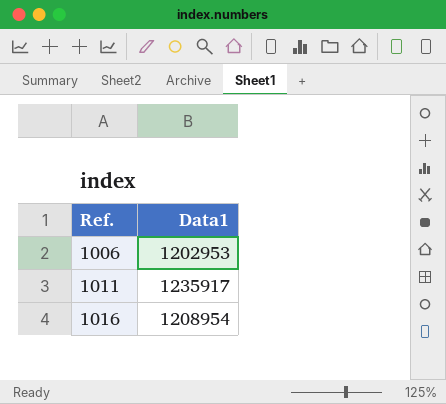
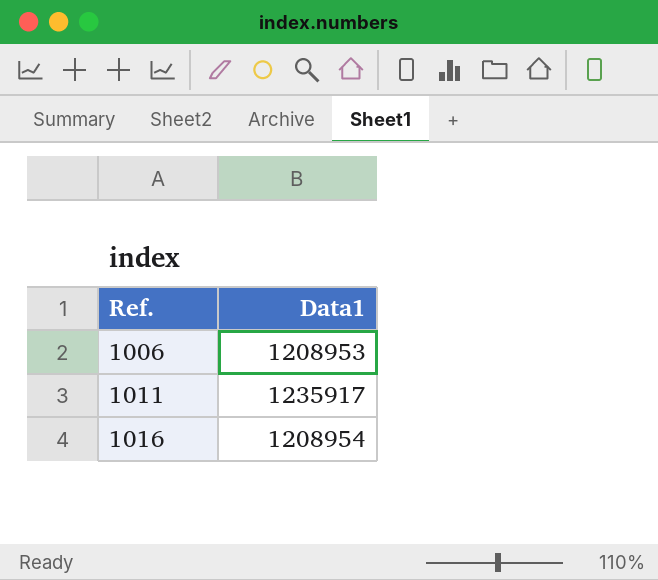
1006 | Data1: 1202953 -> 1208953

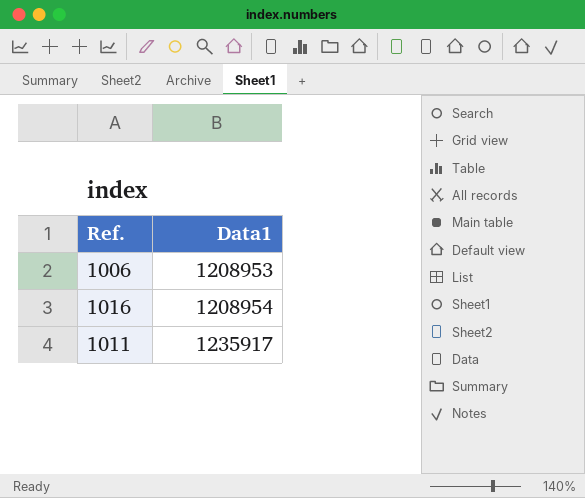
row order: Ref. ascending -> Data1 ascending

